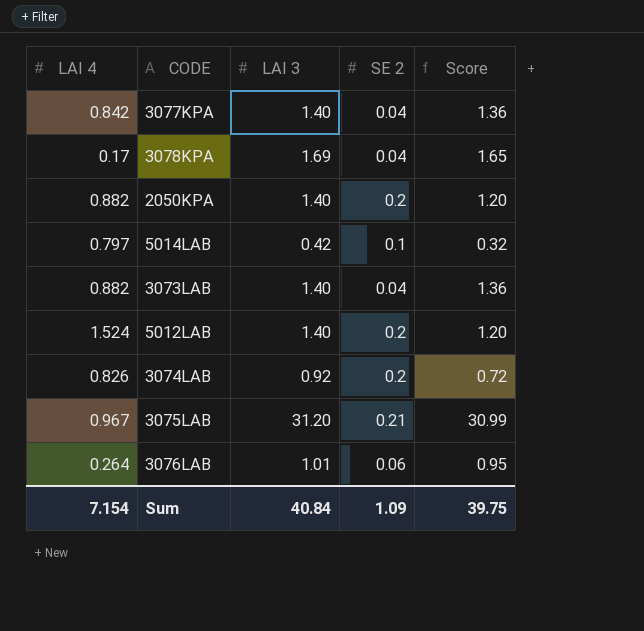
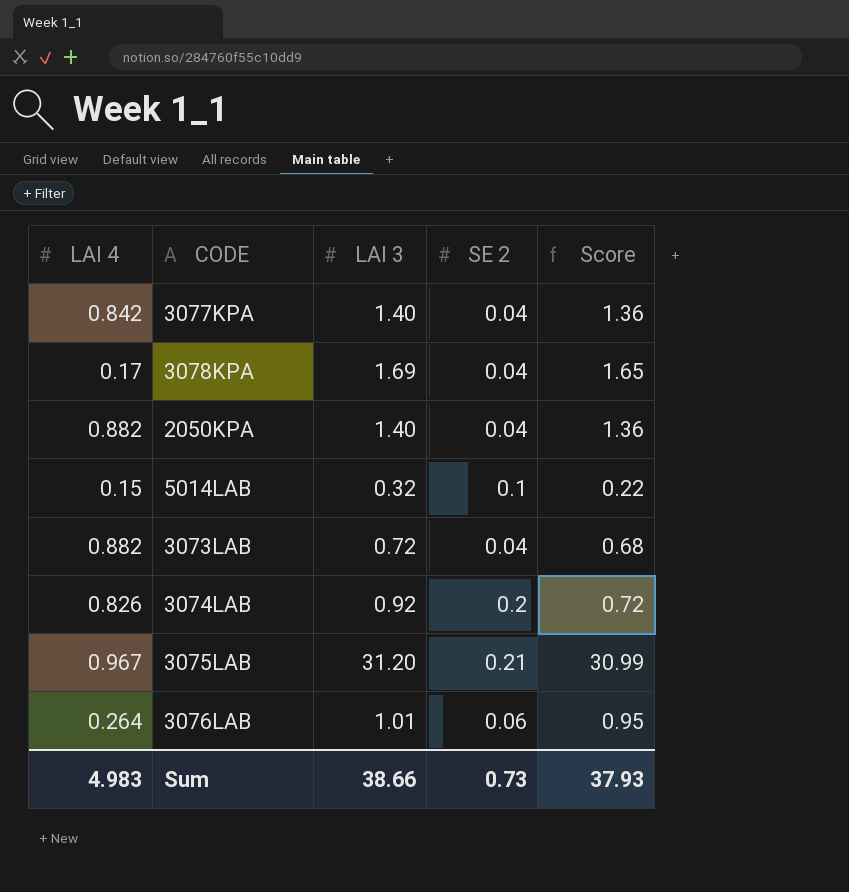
row 5012LAB: 1.524 | 1.40 | 0.2 | 1.20 -> none
2050KPA | SE 2: 0.2 -> 0.04
2050KPA | Score: 1.20 -> 1.36
5014LAB | LAI 4: 0.797 -> 0.15
5014LAB | LAI 3: 0.42 -> 0.32
5014LAB | Score: 0.32 -> 0.22
3073LAB | LAI 3: 1.40 -> 0.72
3073LAB | Score: 1.36 -> 0.68
Sum | LAI 4: 7.154 -> 4.983
Sum | LAI 3: 40.84 -> 38.66
Sum | SE 2: 1.09 -> 0.73
Sum | Score: 39.75 -> 37.93

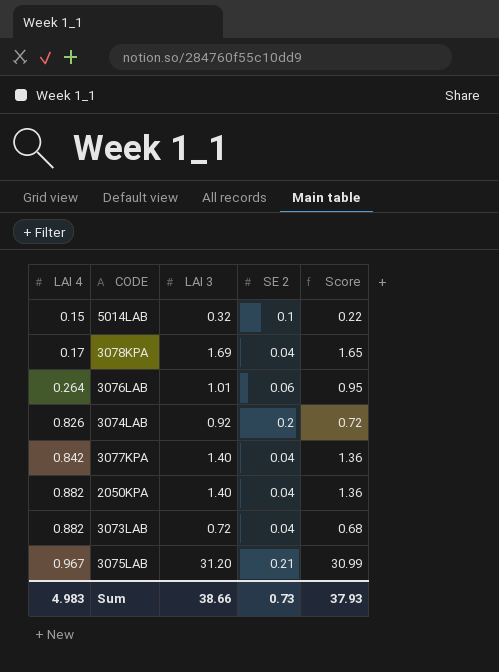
row order: none -> LAI 4 ascending

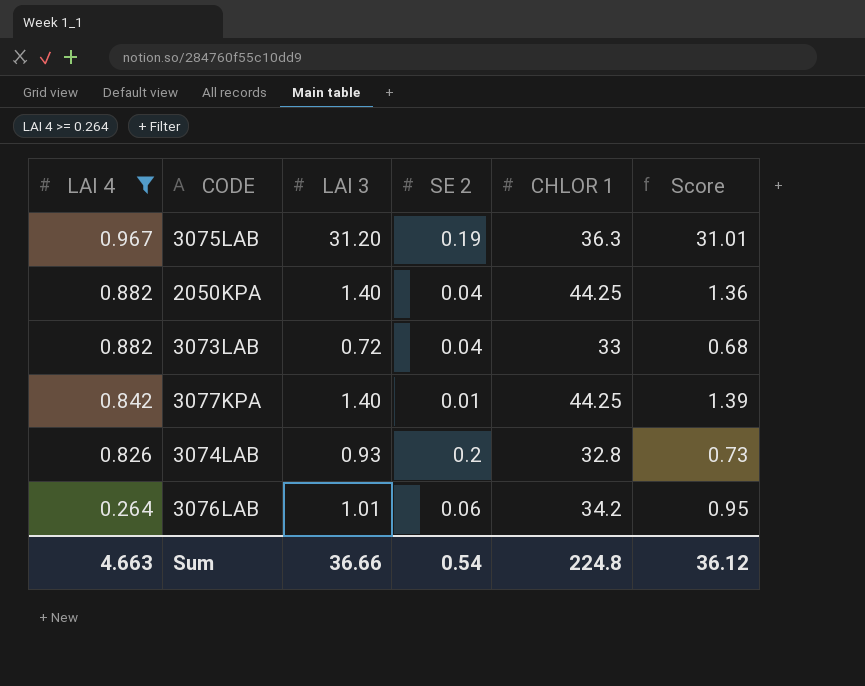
filter: none -> LAI 4 >= 0.264
row order: LAI 4 ascending -> LAI 4 descending
column CHLOR 1 | position: none -> 5
3075LAB | SE 2: 0.21 -> 0.19
3075LAB | Score: 30.99 -> 31.01
3077KPA | SE 2: 0.04 -> 0.01
3077KPA | Score: 1.36 -> 1.39
3074LAB | LAI 3: 0.92 -> 0.93
3074LAB | Score: 0.72 -> 0.73
Sum | LAI 4: 4.983 -> 4.663
Sum | LAI 3: 38.66 -> 36.66
Sum | SE 2: 0.73 -> 0.54
Sum | Score: 37.93 -> 36.12

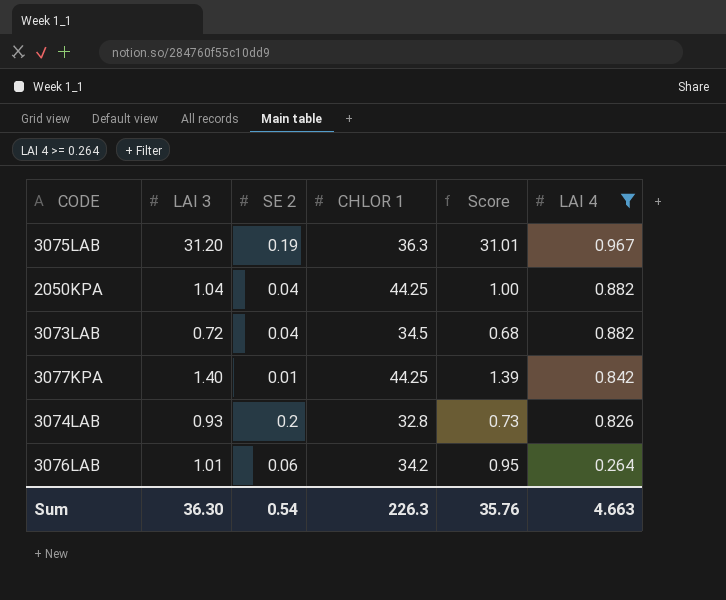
column LAI 4 | position: 1 -> 6
2050KPA | LAI 3: 1.40 -> 1.04
2050KPA | Score: 1.36 -> 1.00
3073LAB | CHLOR 1: 33 -> 34.5
Sum | LAI 3: 36.66 -> 36.30
Sum | CHLOR 1: 224.8 -> 226.3
Sum | Score: 36.12 -> 35.76

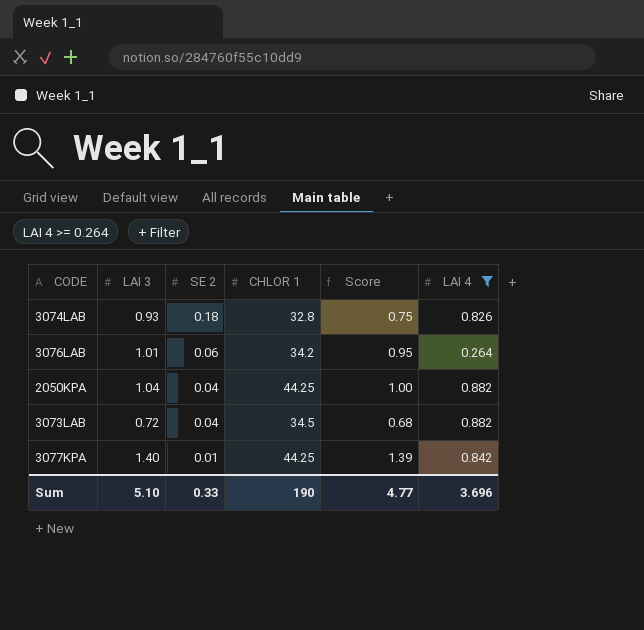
row order: LAI 4 descending -> SE 2 descending
row 3075LAB: 31.20 | 0.19 | 36.3 | 31.01 | 0.967 -> none
3074LAB | SE 2: 0.2 -> 0.18
3074LAB | Score: 0.73 -> 0.75
Sum | LAI 3: 36.30 -> 5.10
Sum | SE 2: 0.54 -> 0.33
Sum | CHLOR 1: 226.3 -> 190
Sum | Score: 35.76 -> 4.77
Sum | LAI 4: 4.663 -> 3.696

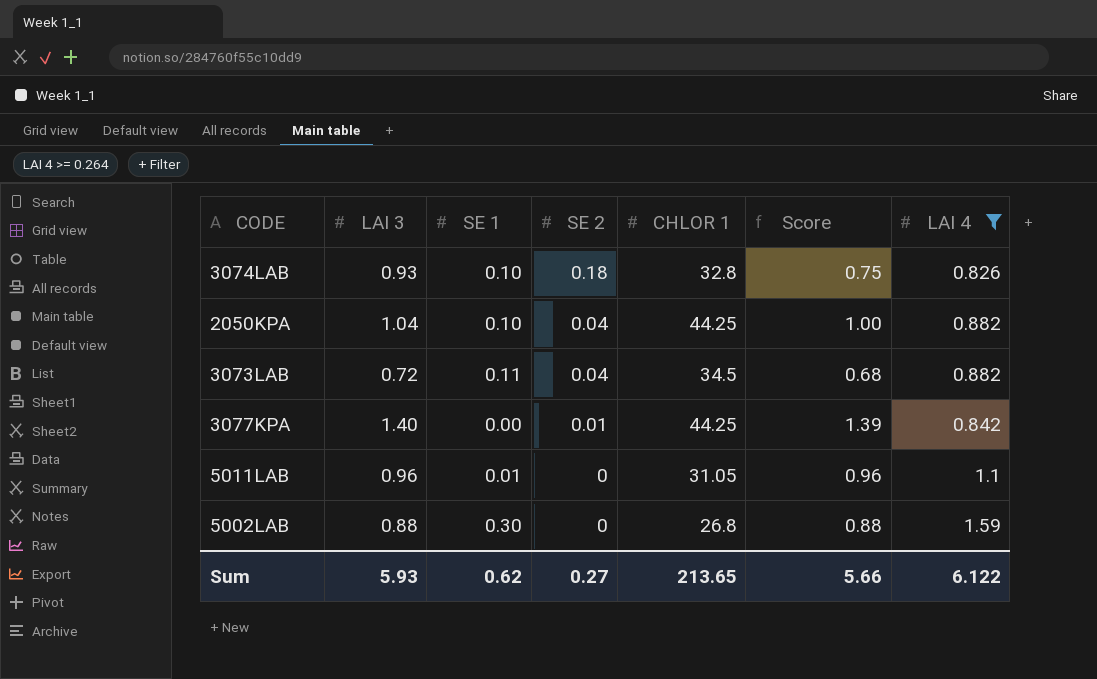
column SE 1 | position: none -> 3
row 3076LAB: 1.01 | 0.06 | 34.2 | 0.95 | 0.264 -> none
row 5011LAB: none -> 0.96 | 0.01 | 0 | 31.05 | 0.96 | 1.1
row 5002LAB: none -> 0.88 | 0.30 | 0 | 26.8 | 0.88 | 1.59
Sum | LAI 3: 5.10 -> 5.93
Sum | SE 2: 0.33 -> 0.27
Sum | CHLOR 1: 190 -> 213.65
Sum | Score: 4.77 -> 5.66
Sum | LAI 4: 3.696 -> 6.122

